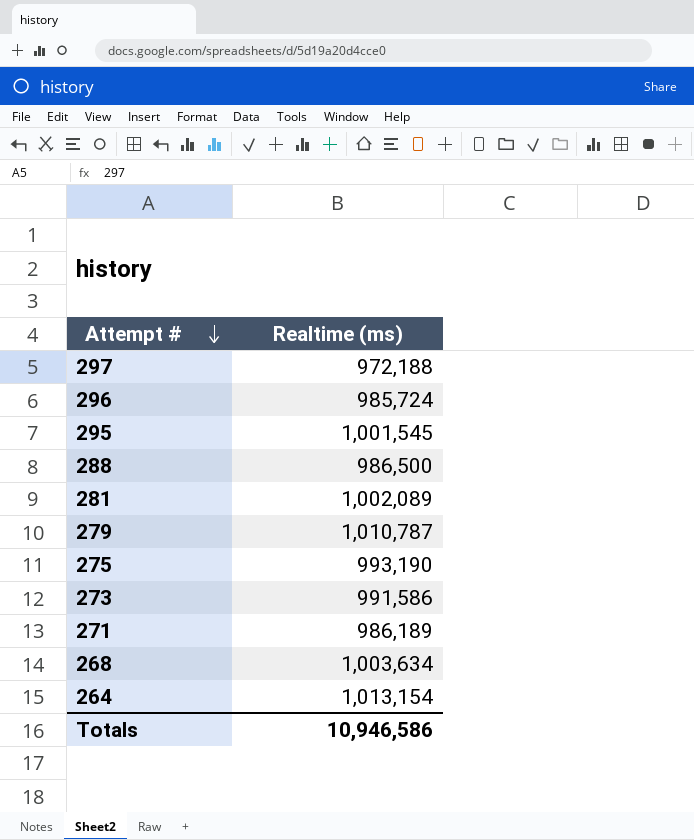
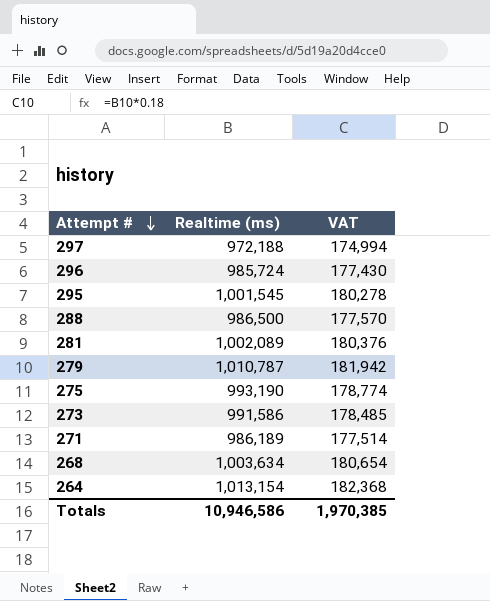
column VAT | formula: none -> [Realtime (ms)] * 0.18

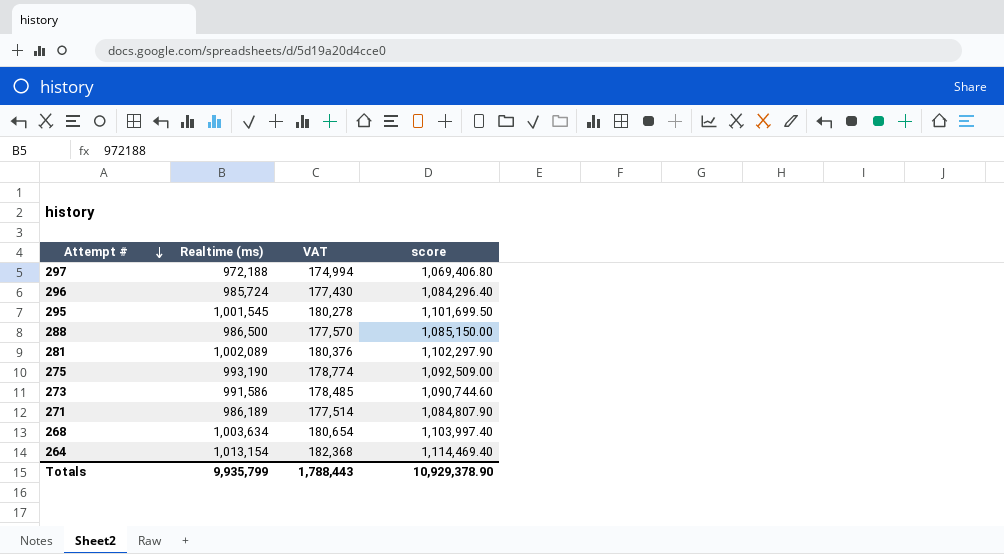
column score | formula: none -> [Realtime (ms)] * 1.1
row 279: 1,010,787 | 181,942 -> none
Totals | Realtime (ms): 10,946,586 -> 9,935,799
Totals | VAT: 1,970,385 -> 1,788,443

